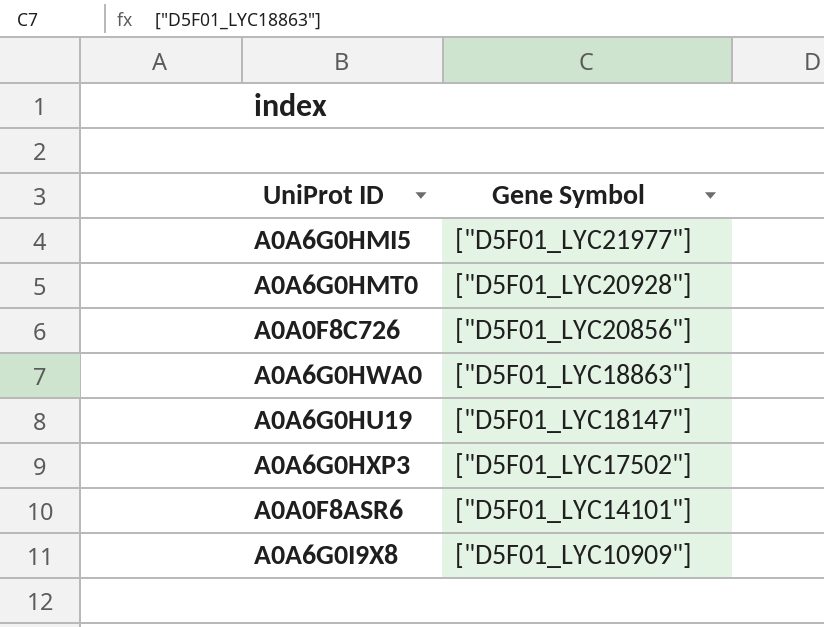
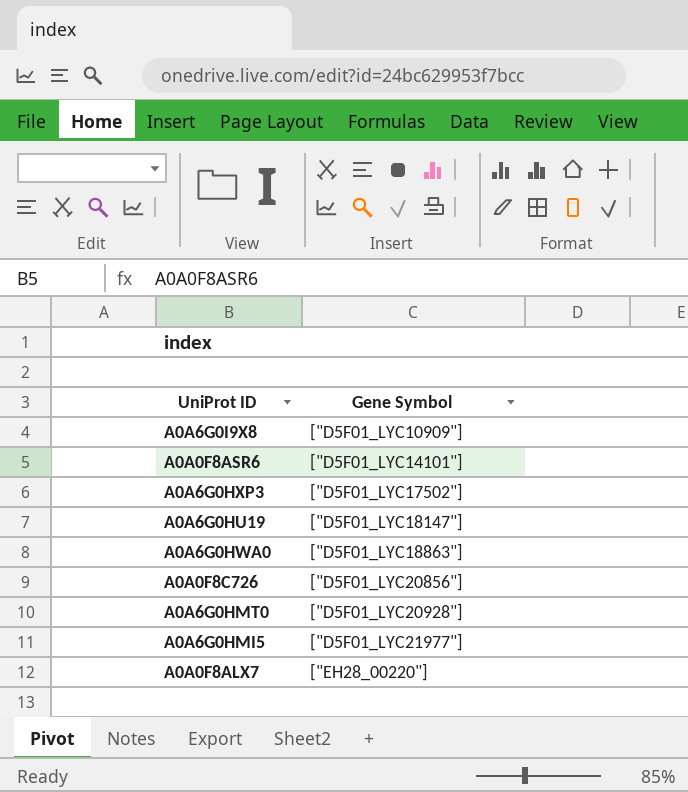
row order: Gene Symbol descending -> Gene Symbol ascending
row A0A0F8ALX7: none -> ["EH28_00220"]

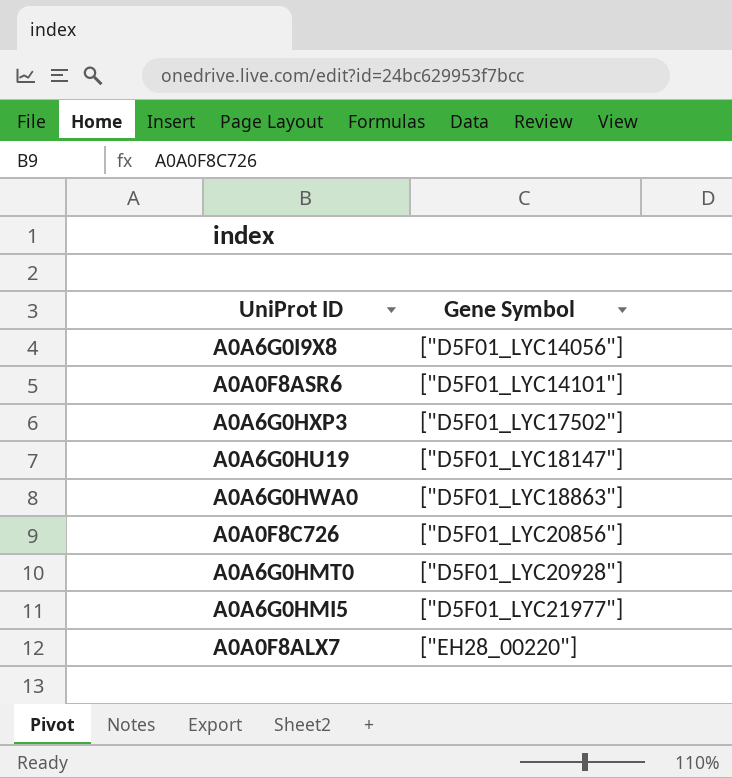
A0A6G0I9X8 | Gene Symbol: ["D5F01_LYC10909"] -> ["D5F01_LYC14056"]

